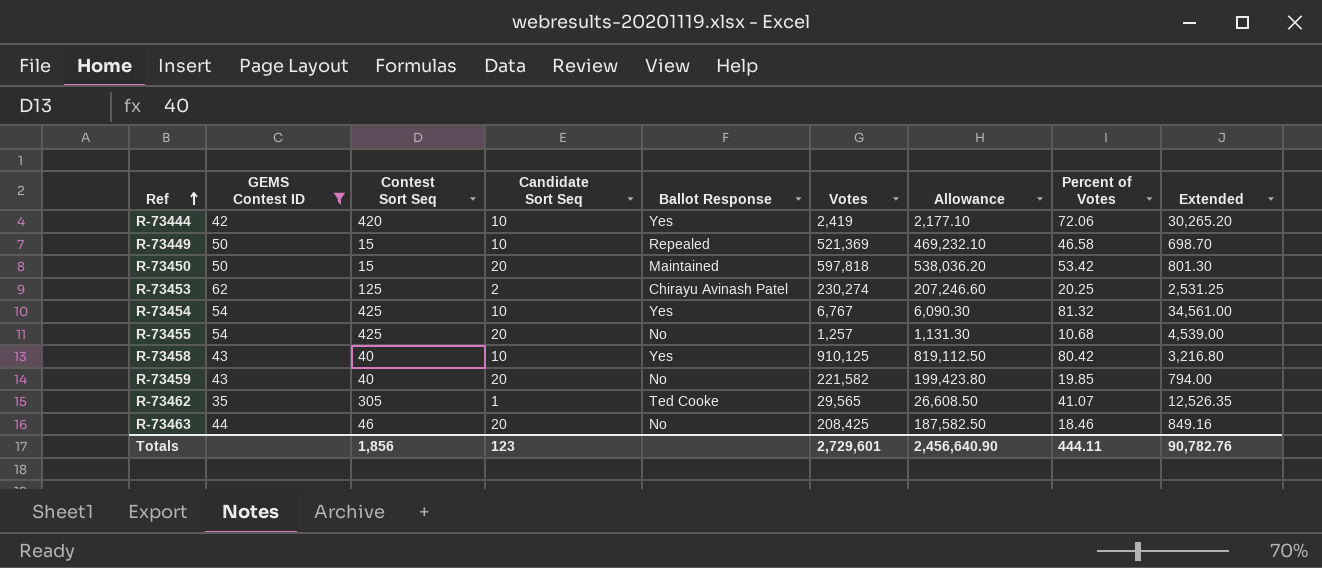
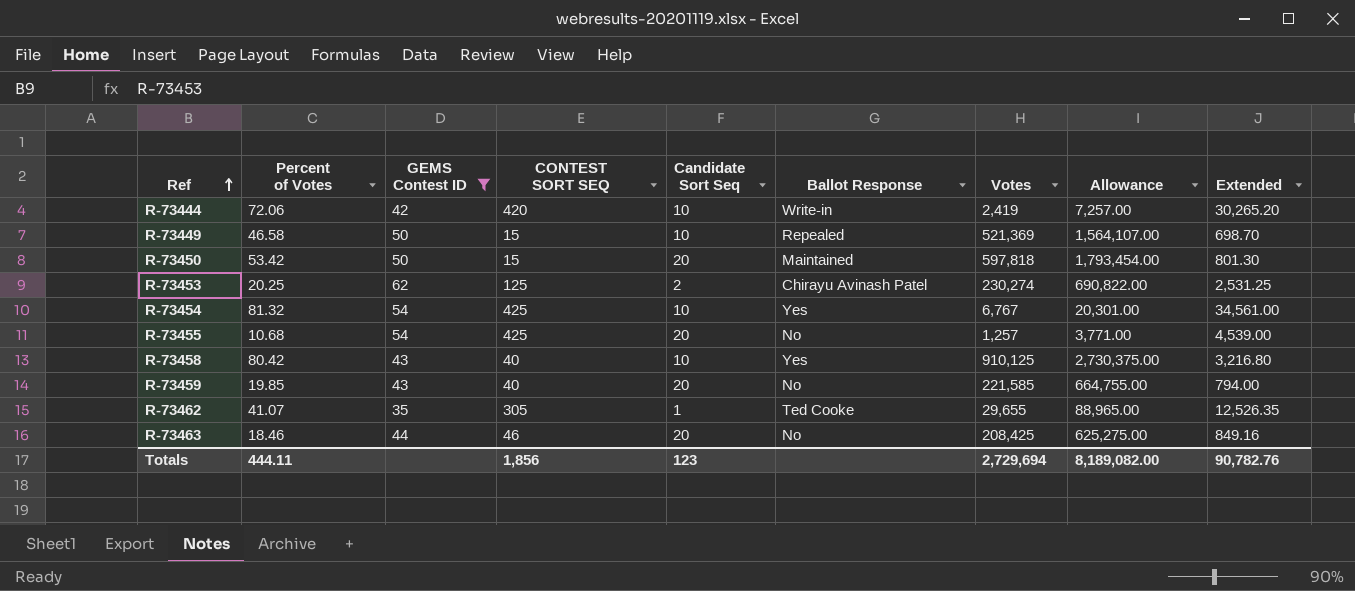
column Percent of Votes | position: 8 -> 2
column name: Contest Sort Seq -> CONTEST SORT SEQ
column Allowance | formula: [Votes] * 0.9 -> [Votes] * 3
R-73444 | Ballot Response: Yes -> Write-in
R-73459 | Votes: 221,582 -> 221,585
R-73462 | Votes: 29,565 -> 29,655
Totals | Votes: 2,729,601 -> 2,729,694
Totals | Allowance: 2,456,640.90 -> 8,189,082.00

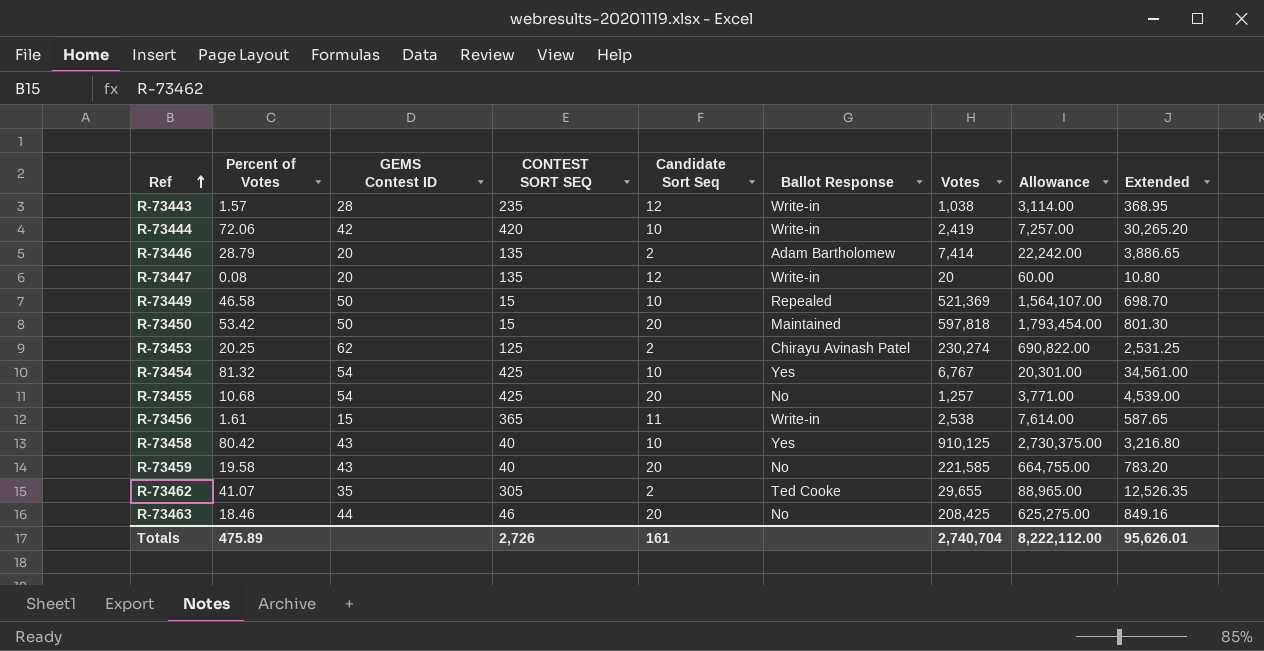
filter: GEMS Contest ID >= 35 -> none
R-73459 | Percent of Votes: 19.85 -> 19.58
R-73459 | Extended: 794.00 -> 783.20
R-73462 | Candidate Sort Seq: 1 -> 2
Totals | Percent of Votes: 444.11 -> 475.89
Totals | CONTEST SORT SEQ: 1,856 -> 2,726
Totals | Candidate Sort Seq: 123 -> 161
Totals | Votes: 2,729,694 -> 2,740,704
Totals | Allowance: 8,189,082.00 -> 8,222,112.00
Totals | Extended: 90,782.76 -> 95,626.01

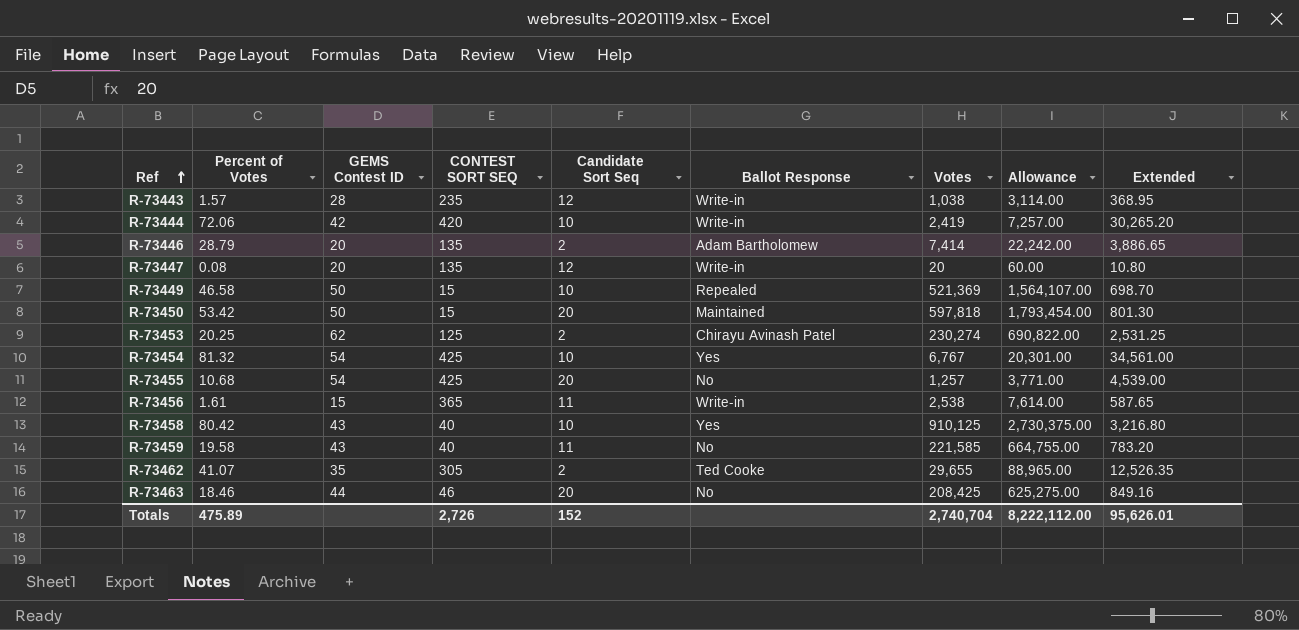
R-73459 | Candidate Sort Seq: 20 -> 11
Totals | Candidate Sort Seq: 161 -> 152

